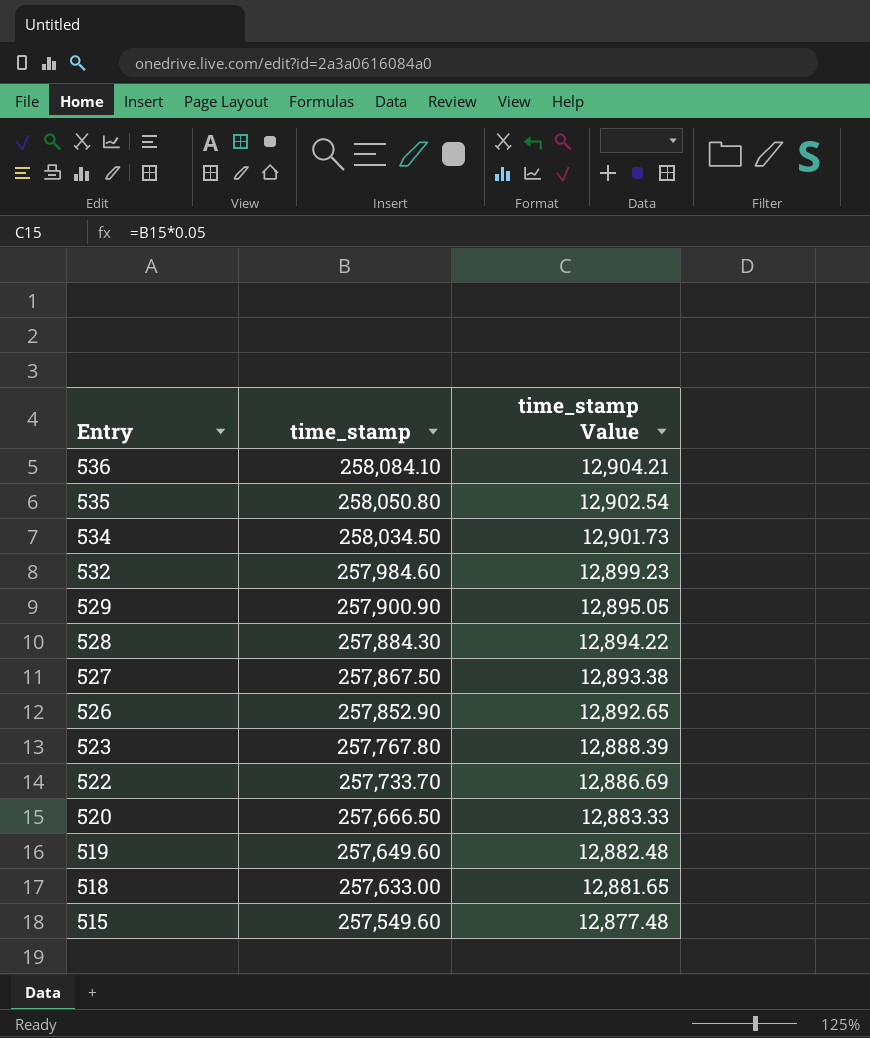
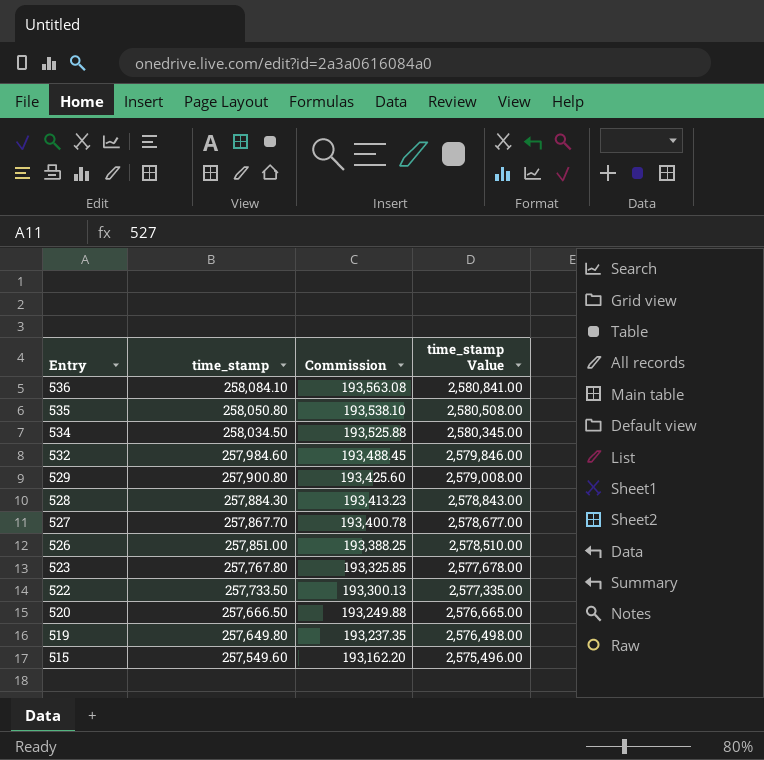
column Commission | formula: none -> [time_stamp] * 0.75
column time_stamp Value | formula: [time_stamp] * 0.05 -> [time_stamp] * 10
row 518: 257,633.00 | 12,881.65 -> none
529 | time_stamp: 257,900.90 -> 257,900.80
527 | time_stamp: 257,867.50 -> 257,867.70
526 | time_stamp: 257,852.90 -> 257,851.00
522 | time_stamp: 257,733.70 -> 257,733.50
519 | time_stamp: 257,649.60 -> 257,649.80

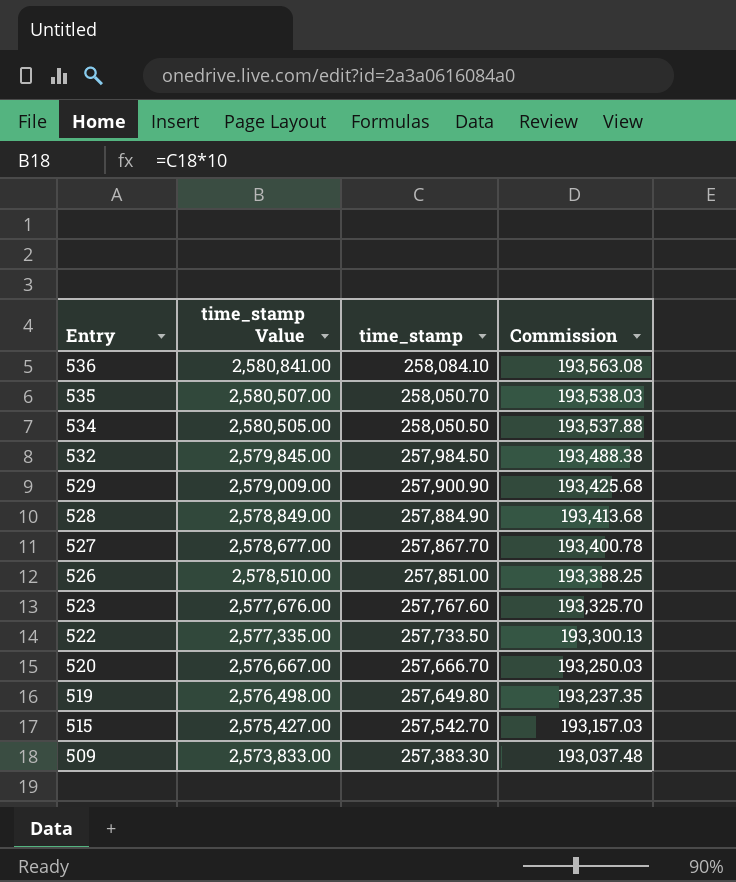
column time_stamp Value | position: 4 -> 2
535 | time_stamp Value: 2,580,508.00 -> 2,580,507.00
535 | time_stamp: 258,050.80 -> 258,050.70
535 | Commission: 193,538.10 -> 193,538.03
534 | time_stamp Value: 2,580,345.00 -> 2,580,505.00
534 | time_stamp: 258,034.50 -> 258,050.50
534 | Commission: 193,525.88 -> 193,537.88
532 | time_stamp Value: 2,579,846.00 -> 2,579,845.00
532 | time_stamp: 257,984.60 -> 257,984.50
532 | Commission: 193,488.45 -> 193,488.38
529 | time_stamp Value: 2,579,008.00 -> 2,579,009.00
529 | time_stamp: 257,900.80 -> 257,900.90
529 | Commission: 193,425.60 -> 193,425.68
528 | time_stamp Value: 2,578,843.00 -> 2,578,849.00
528 | time_stamp: 257,884.30 -> 257,884.90
528 | Commission: 193,413.23 -> 193,413.68
523 | time_stamp Value: 2,577,678.00 -> 2,577,676.00
523 | time_stamp: 257,767.80 -> 257,767.60
523 | Commission: 193,325.85 -> 193,325.70
520 | time_stamp Value: 2,576,665.00 -> 2,576,667.00
520 | time_stamp: 257,666.50 -> 257,666.70
520 | Commission: 193,249.88 -> 193,250.03
515 | time_stamp Value: 2,575,496.00 -> 2,575,427.00
515 | time_stamp: 257,549.60 -> 257,542.70
515 | Commission: 193,162.20 -> 193,157.03
row 509: none -> 2,573,833.00 | 257,383.30 | 193,037.48

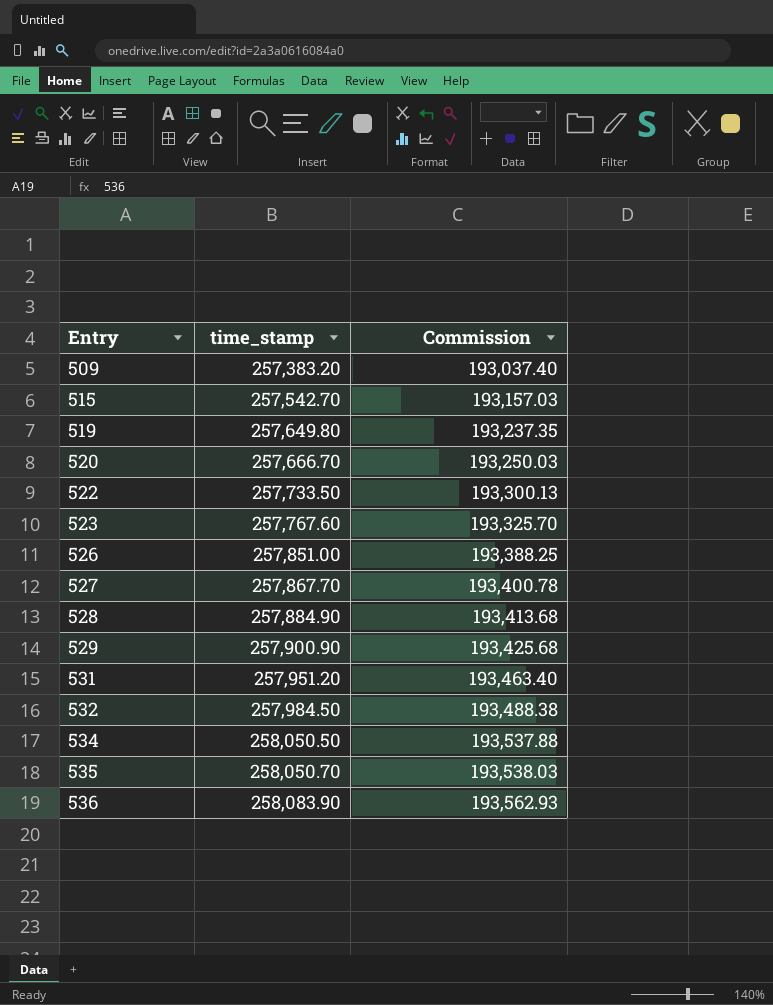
row order: Entry descending -> Entry ascending
column time_stamp Value | formula: [time_stamp] * 10 -> none
509 | time_stamp: 257,383.30 -> 257,383.20
509 | Commission: 193,037.48 -> 193,037.40
row 531: none -> 257,951.20 | 193,463.40
536 | time_stamp: 258,084.10 -> 258,083.90
536 | Commission: 193,563.08 -> 193,562.93

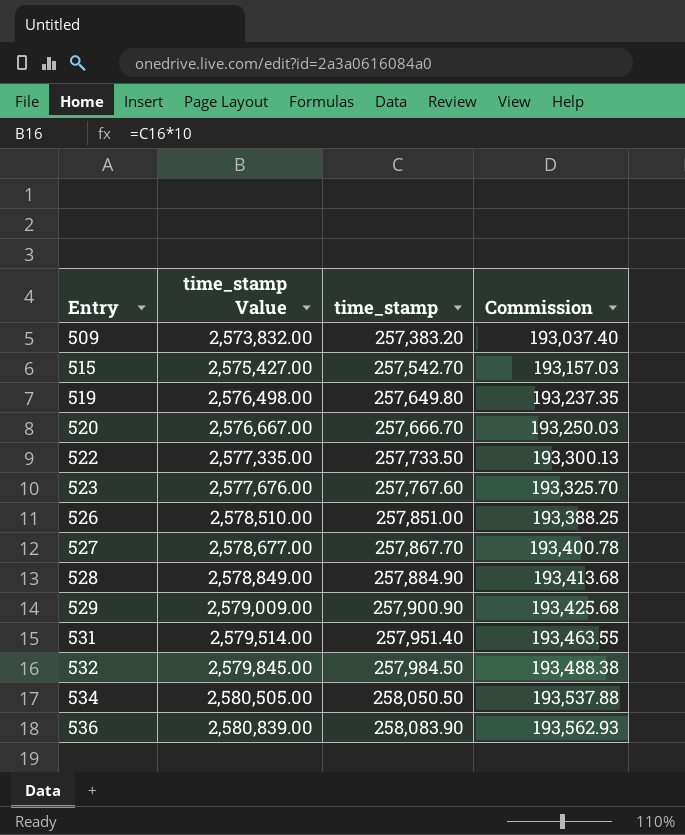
column time_stamp Value | formula: none -> [time_stamp] * 10
row 535: 258,050.70 | 193,538.03 -> none
531 | time_stamp: 257,951.20 -> 257,951.40
531 | Commission: 193,463.40 -> 193,463.55

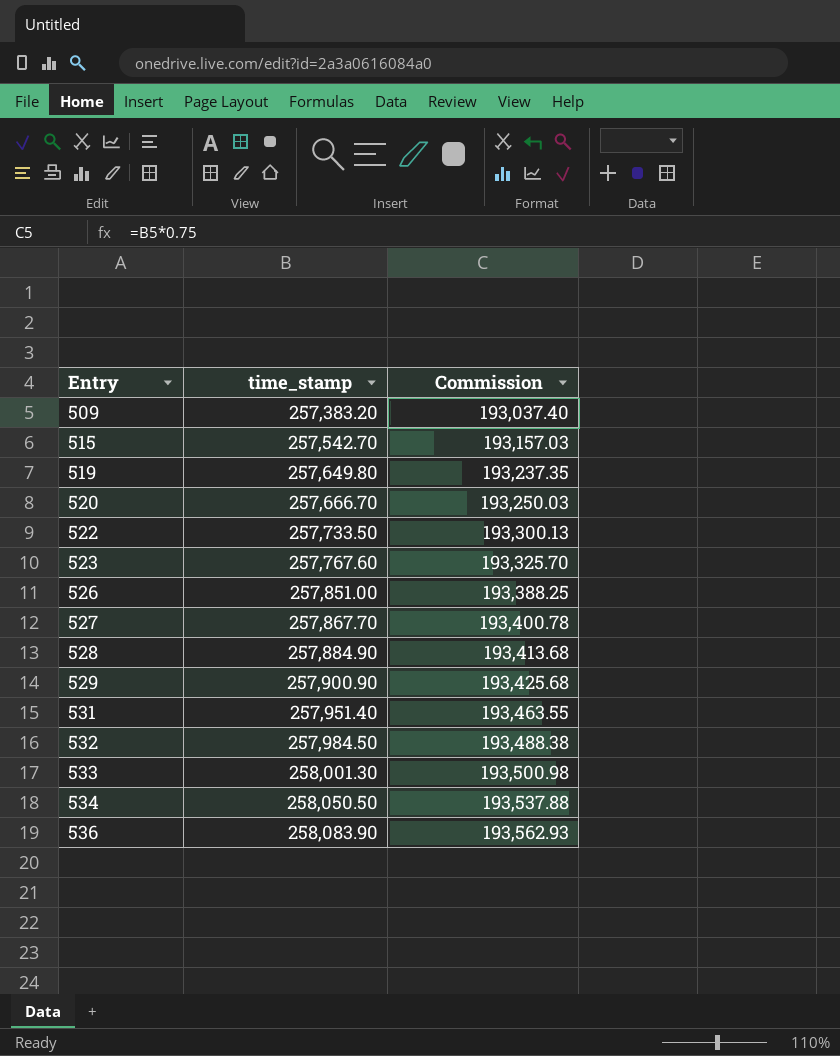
column time_stamp Value | formula: [time_stamp] * 10 -> none
row 533: none -> 258,001.30 | 193,500.98

